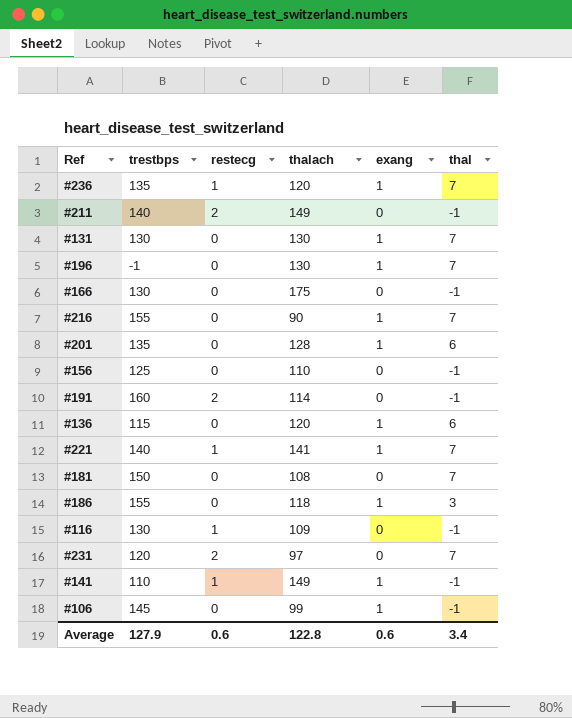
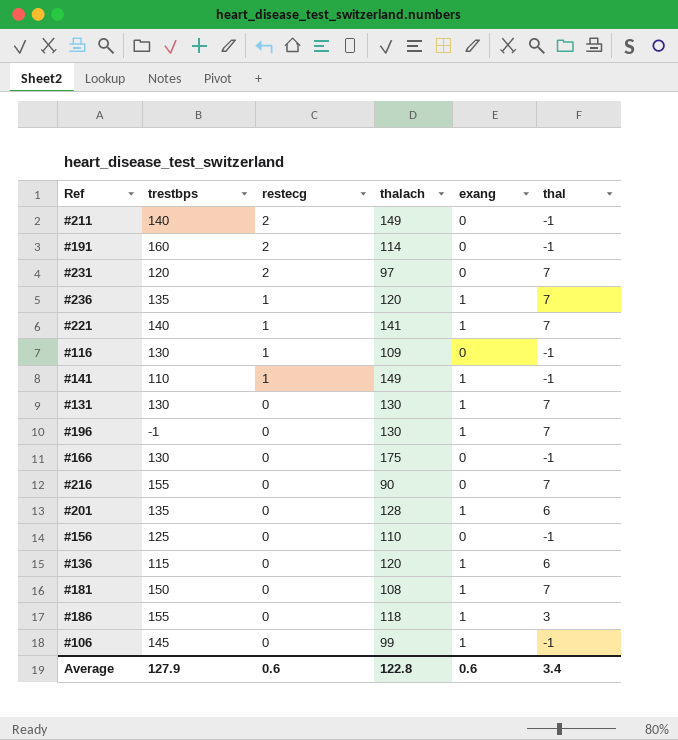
row order: none -> restecg descending
#216 | exang: 1 -> 0
#181 | exang: 0 -> 1

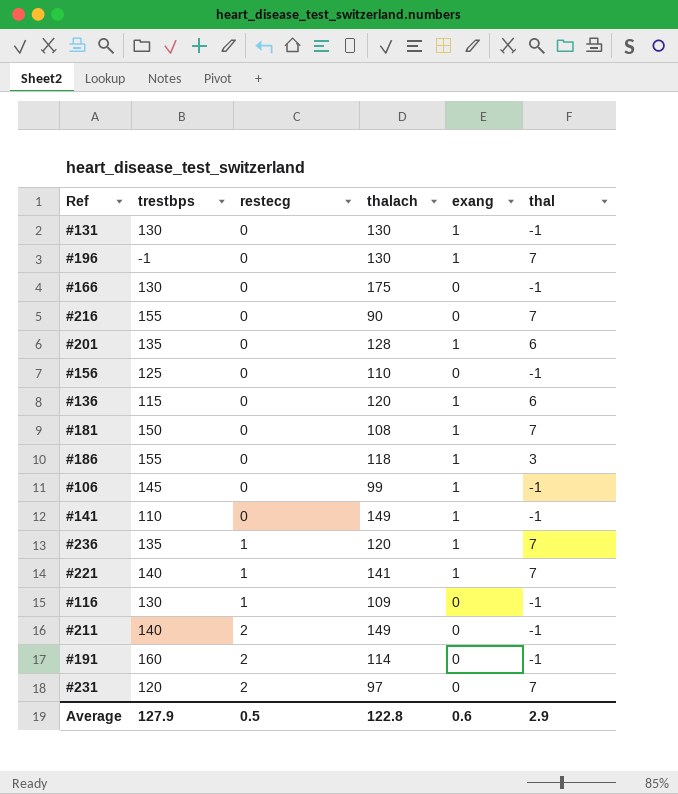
row order: restecg descending -> restecg ascending
#131 | thal: 7 -> -1
#141 | restecg: 1 -> 0
Average | restecg: 0.6 -> 0.5
Average | thal: 3.4 -> 2.9

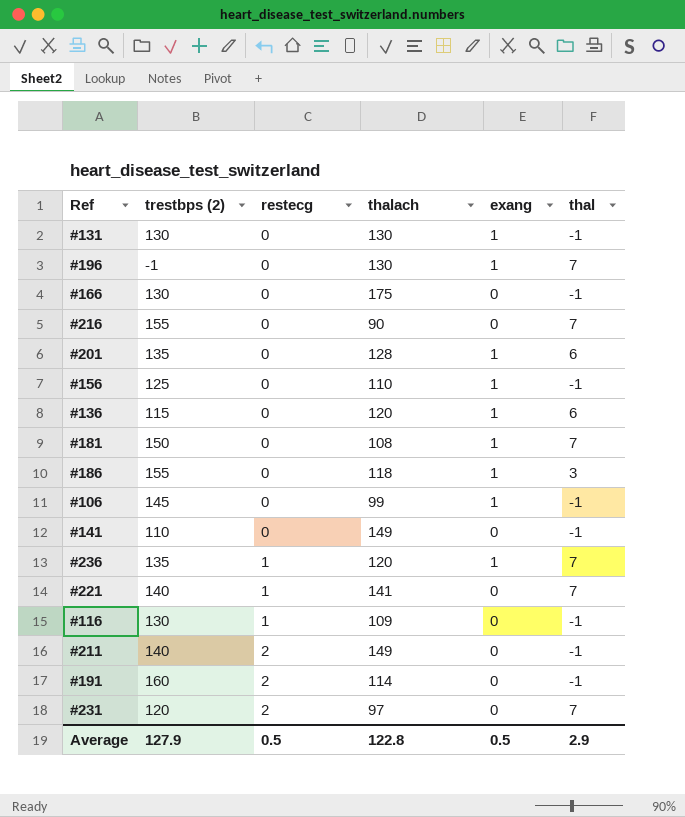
column name: trestbps -> trestbps (2)
#156 | exang: 0 -> 1
#141 | exang: 1 -> 0
#221 | exang: 1 -> 0
Average | exang: 0.6 -> 0.5

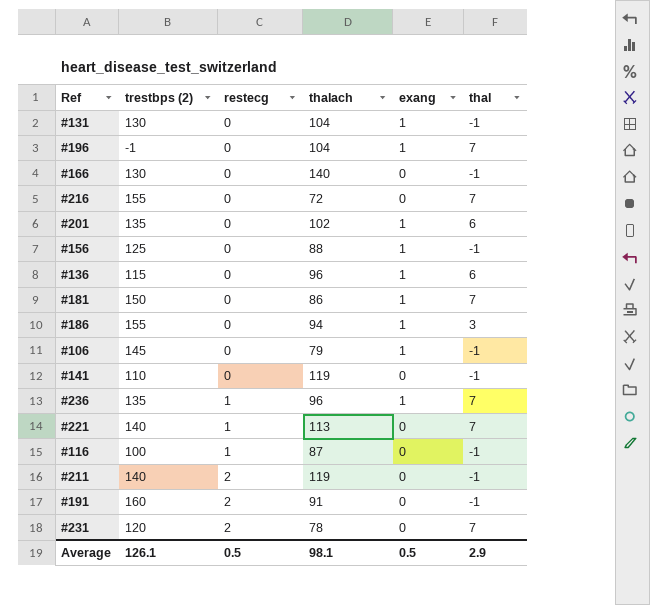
#131 | thalach: 130 -> 104
#196 | thalach: 130 -> 104
#166 | thalach: 175 -> 140
#216 | thalach: 90 -> 72
#201 | thalach: 128 -> 102
#156 | thalach: 110 -> 88
#136 | thalach: 120 -> 96
#181 | thalach: 108 -> 86
#186 | thalach: 118 -> 94
#106 | thalach: 99 -> 79
#141 | thalach: 149 -> 119
#236 | thalach: 120 -> 96
#221 | thalach: 141 -> 113
#116 | trestbps (2): 130 -> 100
#116 | thalach: 109 -> 87
#211 | thalach: 149 -> 119
#191 | thalach: 114 -> 91
#231 | thalach: 97 -> 78
Average | trestbps (2): 127.9 -> 126.1
Average | thalach: 122.8 -> 98.1

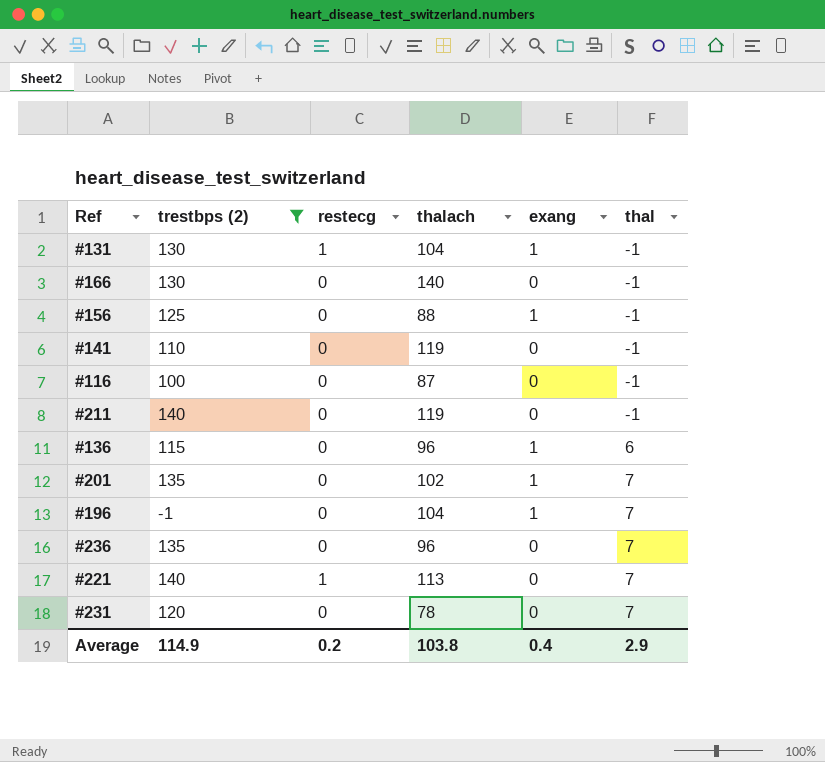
filter: none -> trestbps (2) <= 140
row order: restecg ascending -> thal ascending
#131 | restecg: 0 -> 1
#116 | restecg: 1 -> 0
#211 | restecg: 2 -> 0
#201 | thal: 6 -> 7
#236 | restecg: 1 -> 0
#236 | exang: 1 -> 0
#231 | restecg: 2 -> 0
Average | trestbps (2): 126.1 -> 114.9
Average | restecg: 0.5 -> 0.2
Average | thalach: 98.1 -> 103.8
Average | exang: 0.5 -> 0.4

